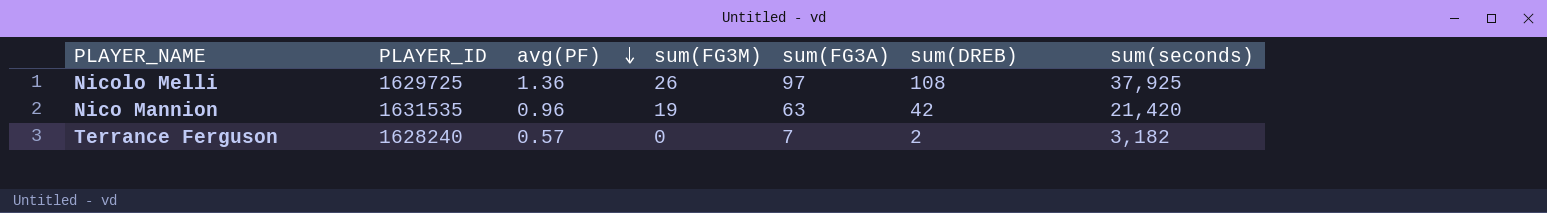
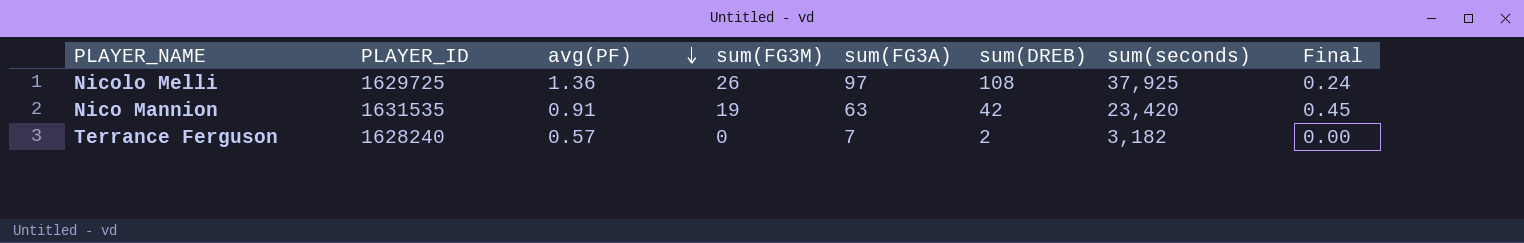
column Final | formula: none -> [sum(FG3M)] / [sum(DREB)]
Nico Mannion | avg(PF): 0.96 -> 0.91
Nico Mannion | sum(seconds): 21,420 -> 23,420

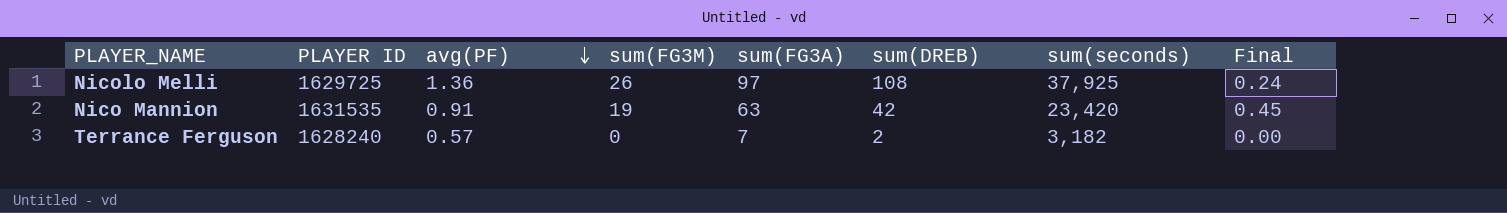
column name: PLAYER_ID -> PLAYER ID

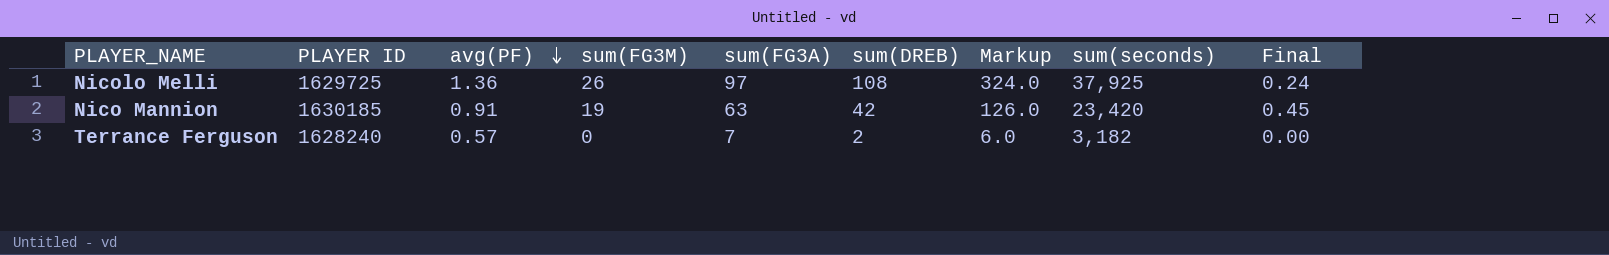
column Markup | formula: none -> [sum(DREB)] * 3
Nico Mannion | PLAYER ID: 1631535 -> 1630185

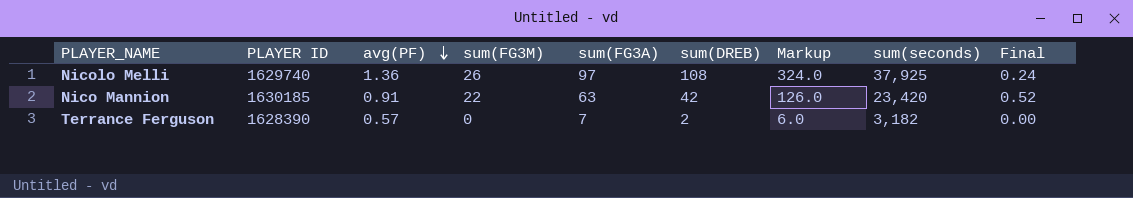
Nicolo Melli | PLAYER ID: 1629725 -> 1629740
Nico Mannion | sum(FG3M): 19 -> 22
Nico Mannion | Final: 0.45 -> 0.52
Terrance Ferguson | PLAYER ID: 1628240 -> 1628390

